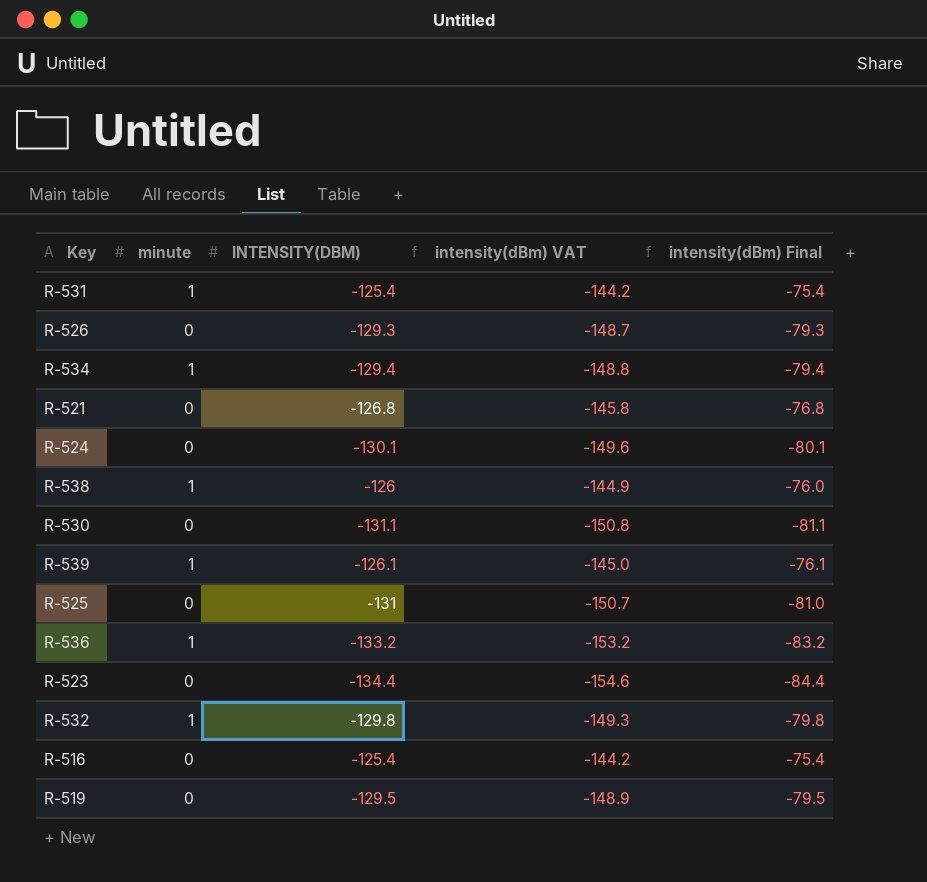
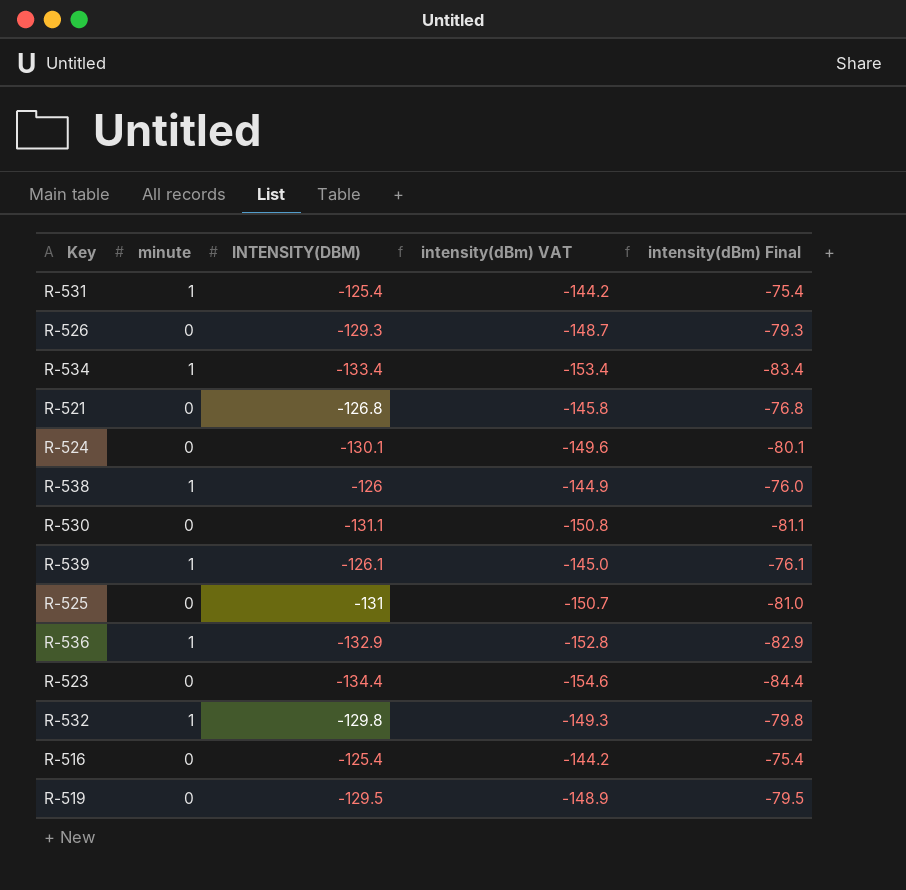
R-534 | INTENSITY(DBM): -129.4 -> -133.4
R-534 | intensity(dBm) VAT: -148.8 -> -153.4
R-534 | intensity(dBm) Final: -79.4 -> -83.4
R-536 | INTENSITY(DBM): -133.2 -> -132.9
R-536 | intensity(dBm) VAT: -153.2 -> -152.8
R-536 | intensity(dBm) Final: -83.2 -> -82.9

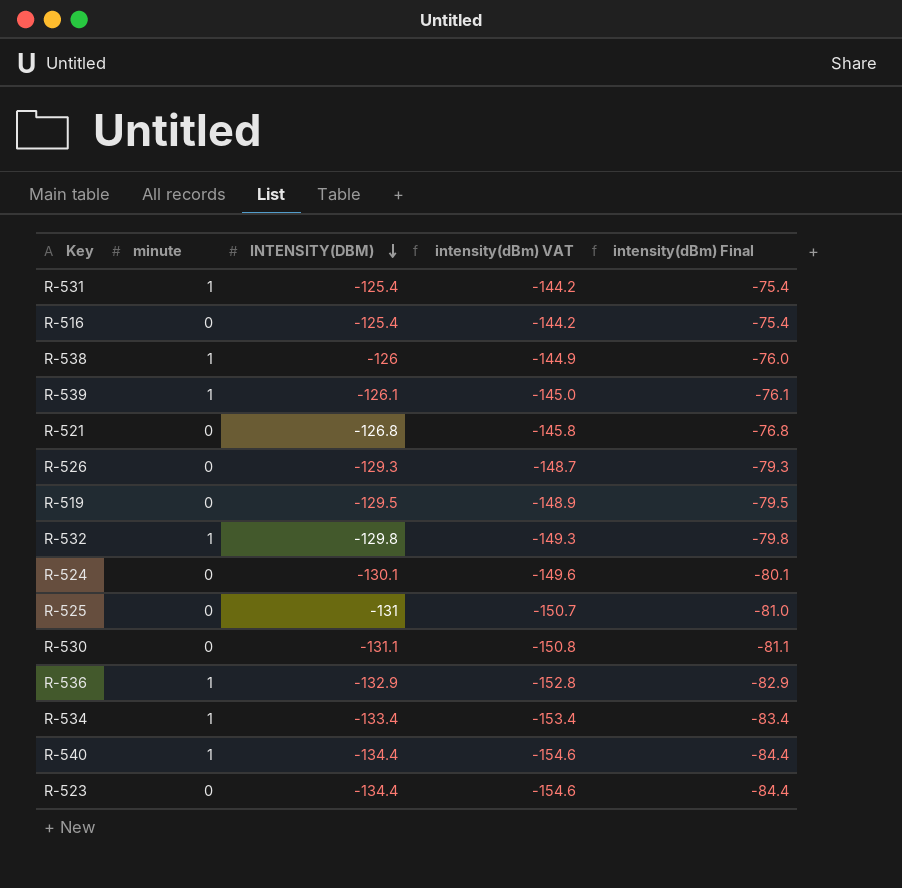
row order: none -> INTENSITY(DBM) descending
row R-540: none -> 1 | -134.4 | -154.6 | -84.4

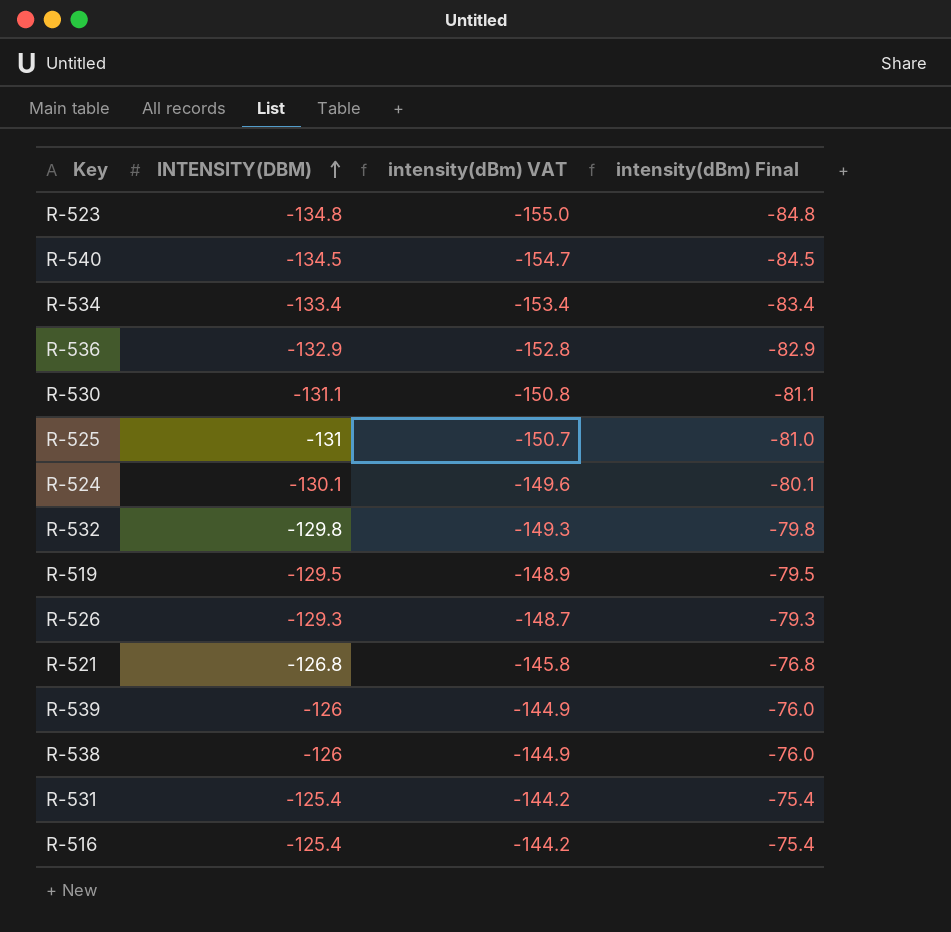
row order: INTENSITY(DBM) descending -> INTENSITY(DBM) ascending
column minute | position: 2 -> none
R-523 | INTENSITY(DBM): -134.4 -> -134.8
R-523 | intensity(dBm) VAT: -154.6 -> -155.0
R-523 | intensity(dBm) Final: -84.4 -> -84.8
R-540 | INTENSITY(DBM): -134.4 -> -134.5
R-540 | intensity(dBm) VAT: -154.6 -> -154.7
R-540 | intensity(dBm) Final: -84.4 -> -84.5
R-539 | INTENSITY(DBM): -126.1 -> -126
R-539 | intensity(dBm) VAT: -145.0 -> -144.9
R-539 | intensity(dBm) Final: -76.1 -> -76.0

